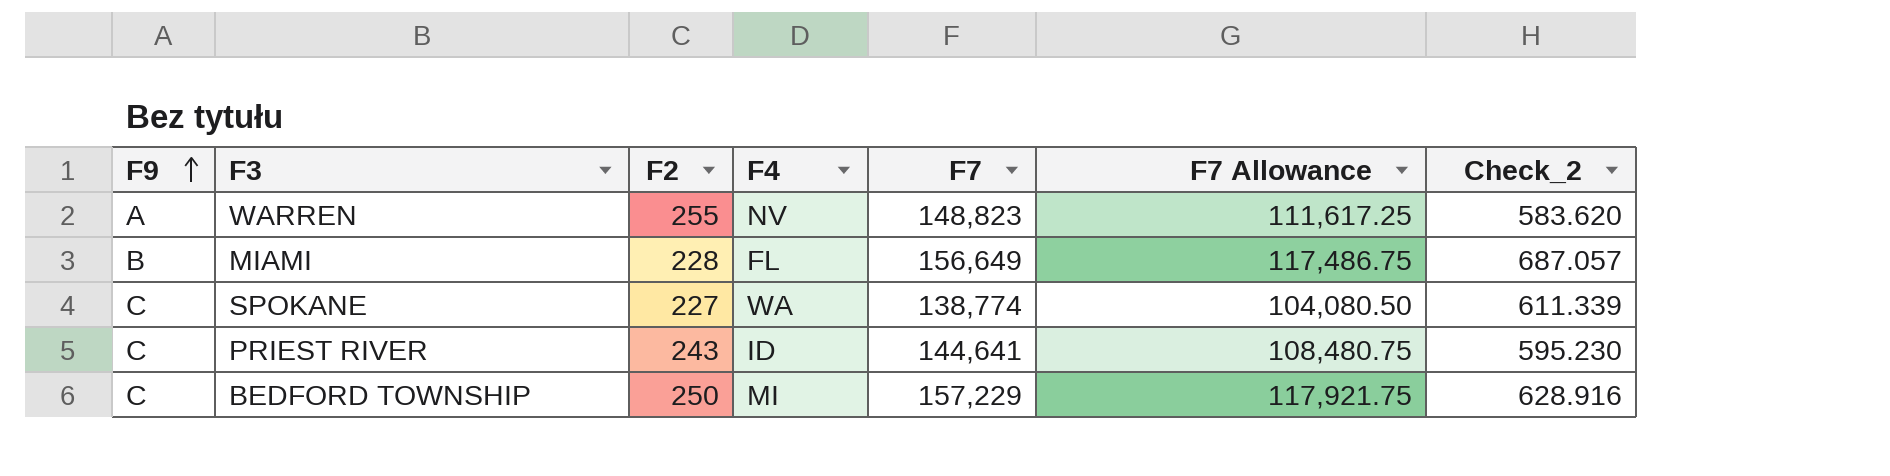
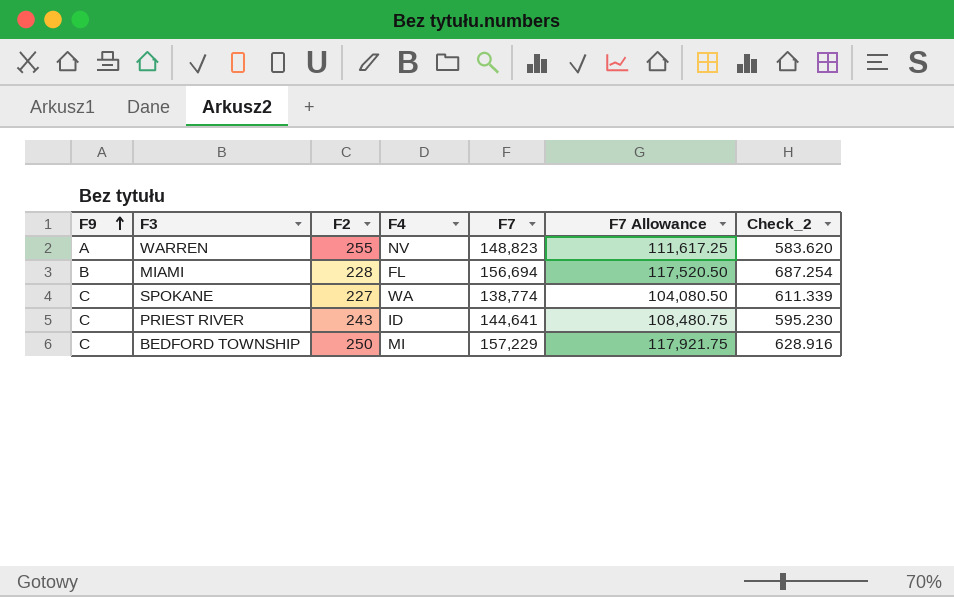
MIAMI | F7: 156,649 -> 156,694
MIAMI | F7 Allowance: 117,486.75 -> 117,520.50
MIAMI | Check_2: 687.057 -> 687.254

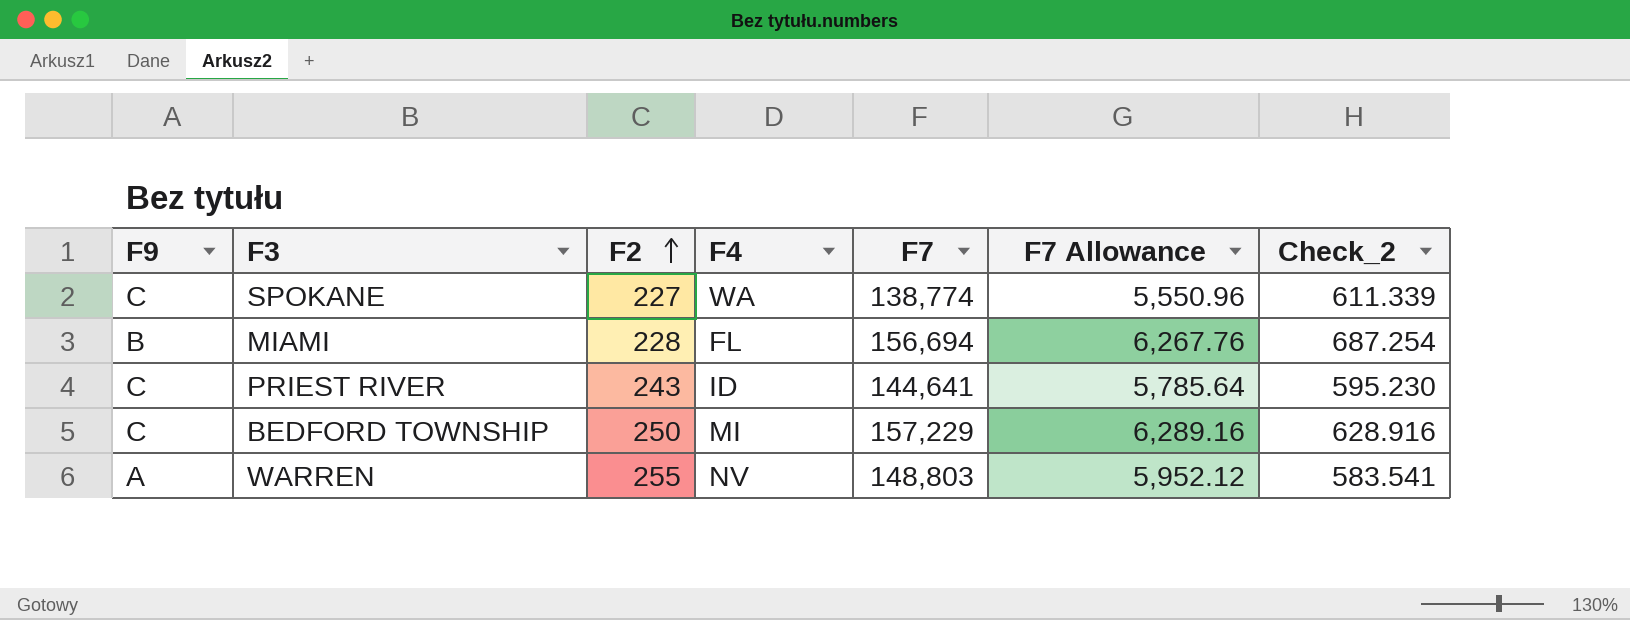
row order: F9 ascending -> F2 ascending
column F7 Allowance | formula: [F7] * 0.75 -> [F7] * 0.04
WARREN | F7: 148,823 -> 148,803
WARREN | Check_2: 583.620 -> 583.541

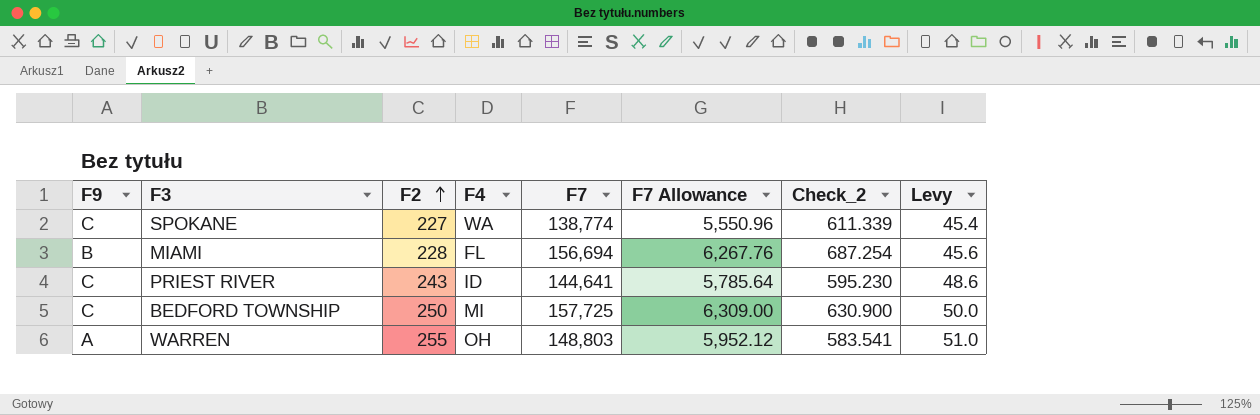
column Levy | formula: none -> [F2] * 0.2
BEDFORD TOWNSHIP | F7: 157,229 -> 157,725
BEDFORD TOWNSHIP | F7 Allowance: 6,289.16 -> 6,309.00
BEDFORD TOWNSHIP | Check_2: 628.916 -> 630.900
WARREN | F4: NV -> OH

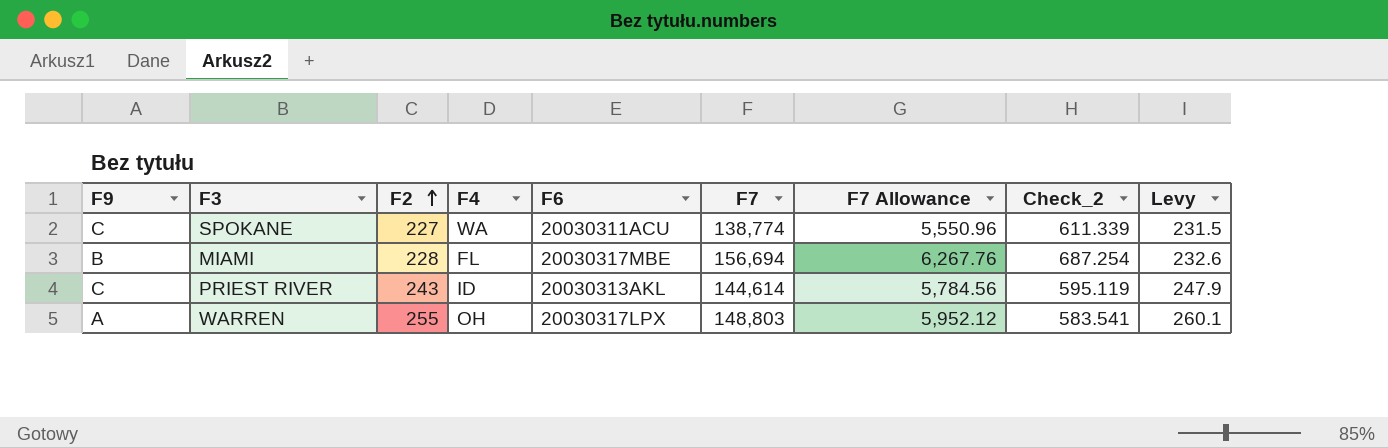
column F6 | position: none -> 5
column Levy | formula: [F2] * 0.2 -> [F2] * 1.02
row BEDFORD TOWNSHIP: C | 250 | MI | 157,725 | 6,309.00 | 630.900 | 50.0 -> none
PRIEST RIVER | F7: 144,641 -> 144,614
PRIEST RIVER | F7 Allowance: 5,785.64 -> 5,784.56
PRIEST RIVER | Check_2: 595.230 -> 595.119

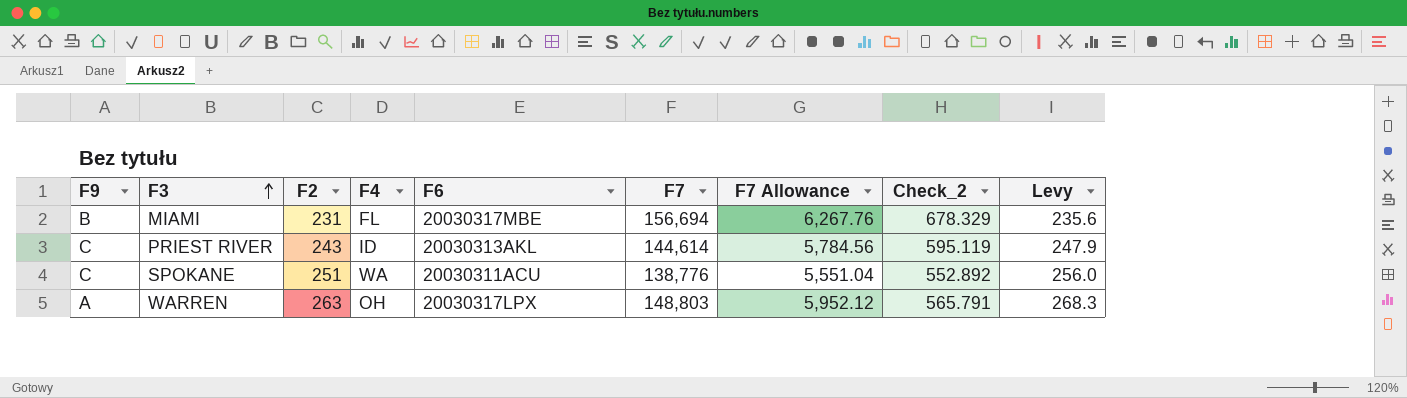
row order: F2 ascending -> F3 ascending
MIAMI | F2: 228 -> 231
MIAMI | Check_2: 687.254 -> 678.329
MIAMI | Levy: 232.6 -> 235.6
SPOKANE | F2: 227 -> 251
SPOKANE | F7: 138,774 -> 138,776
SPOKANE | F7 Allowance: 5,550.96 -> 5,551.04
SPOKANE | Check_2: 611.339 -> 552.892
SPOKANE | Levy: 231.5 -> 256.0
WARREN | F2: 255 -> 263
WARREN | Check_2: 583.541 -> 565.791
WARREN | Levy: 260.1 -> 268.3

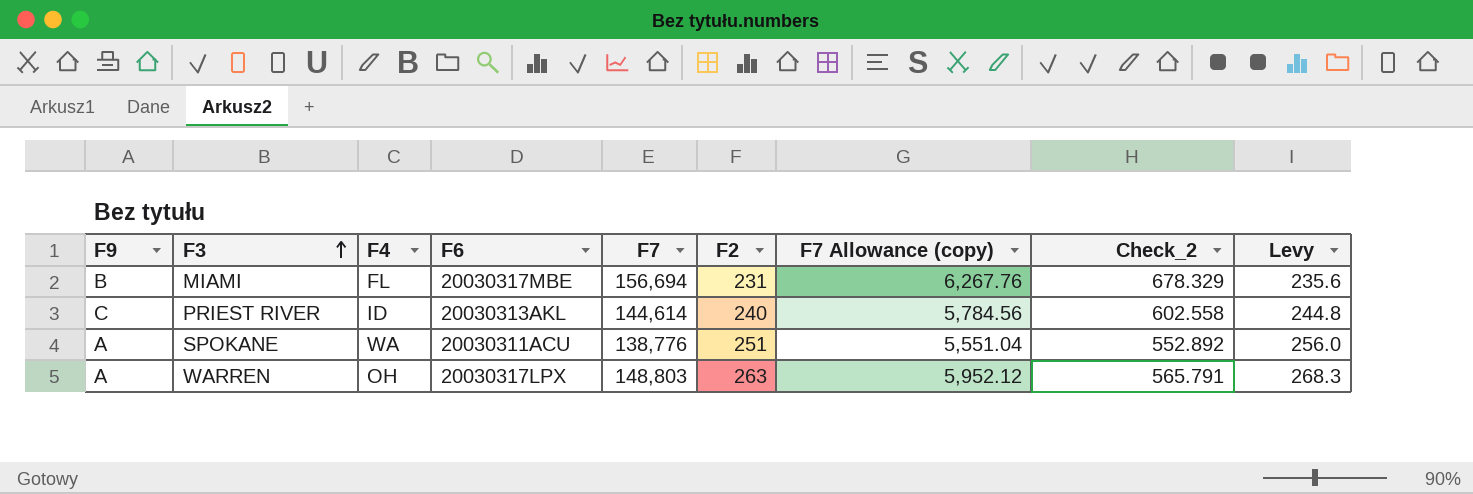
column F2 | position: 3 -> 6
column name: F7 Allowance -> F7 Allowance (copy)
PRIEST RIVER | F2: 243 -> 240
PRIEST RIVER | Check_2: 595.119 -> 602.558
PRIEST RIVER | Levy: 247.9 -> 244.8
SPOKANE | F9: C -> A

